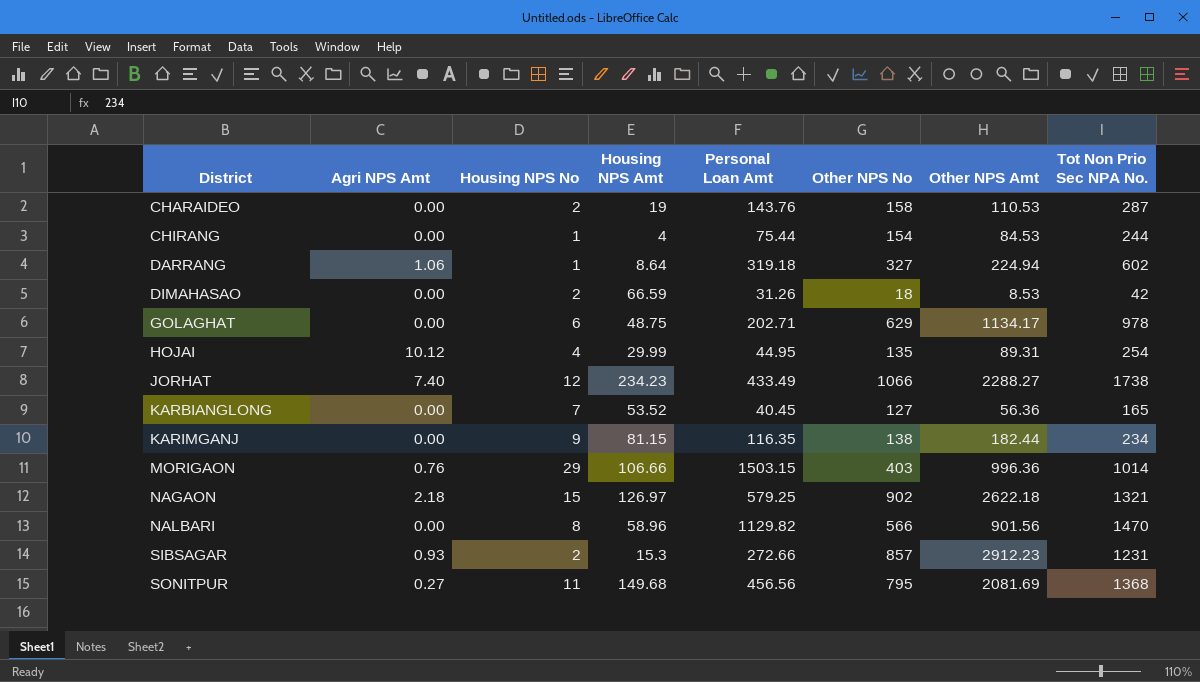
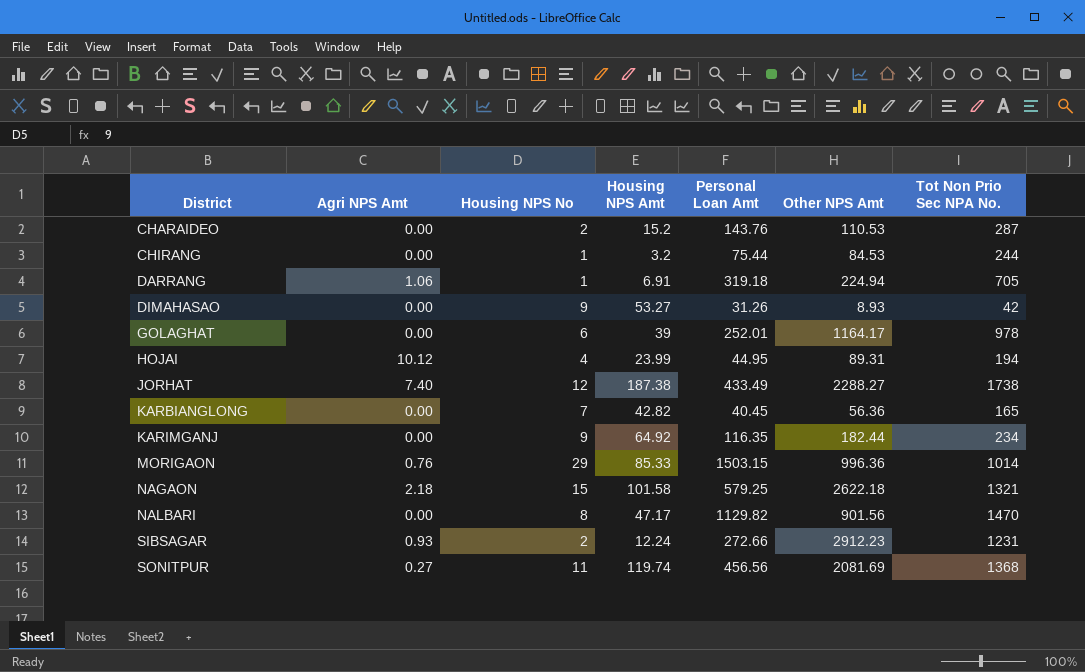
column Other NPS No | position: 6 -> none
CHARAIDEO | Housing NPS Amt: 19 -> 15.2
CHIRANG | Housing NPS Amt: 4 -> 3.2
DARRANG | Housing NPS Amt: 8.64 -> 6.91
DARRANG | Tot Non Prio Sec NPA No.: 602 -> 705
DIMAHASAO | Housing NPS No: 2 -> 9
DIMAHASAO | Housing NPS Amt: 66.59 -> 53.27
DIMAHASAO | Other NPS Amt: 8.53 -> 8.93
GOLAGHAT | Housing NPS Amt: 48.75 -> 39
GOLAGHAT | Personal Loan Amt: 202.71 -> 252.01
GOLAGHAT | Other NPS Amt: 1134.17 -> 1164.17
HOJAI | Housing NPS Amt: 29.99 -> 23.99
HOJAI | Tot Non Prio Sec NPA No.: 254 -> 194
JORHAT | Housing NPS Amt: 234.23 -> 187.38
KARBIANGLONG | Housing NPS Amt: 53.52 -> 42.82
KARIMGANJ | Housing NPS Amt: 81.15 -> 64.92
MORIGAON | Housing NPS Amt: 106.66 -> 85.33
NAGAON | Housing NPS Amt: 126.97 -> 101.58
NALBARI | Housing NPS Amt: 58.96 -> 47.17
SIBSAGAR | Housing NPS Amt: 15.3 -> 12.24
SONITPUR | Housing NPS Amt: 149.68 -> 119.74

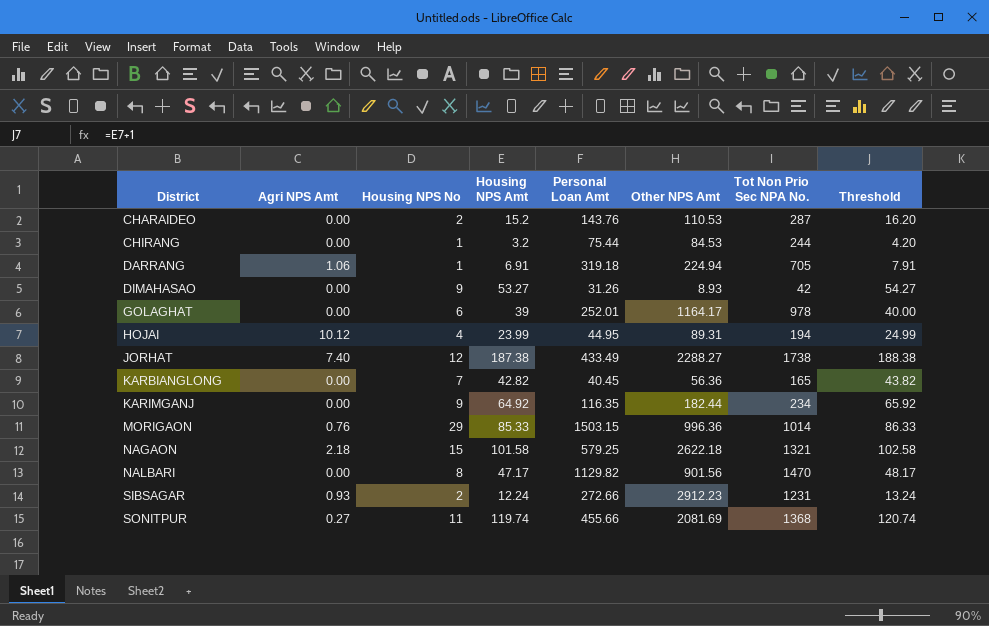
column Threshold | formula: none -> [Housing NPS Amt] + 1
SONITPUR | Personal Loan Amt: 456.56 -> 455.66

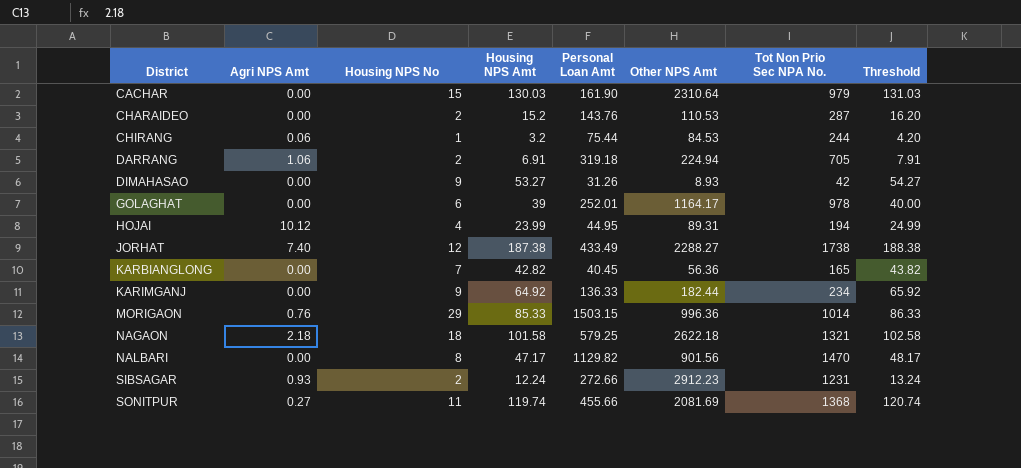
row CACHAR: none -> 0.00 | 15 | 130.03 | 161.90 | 2310.64 | 979 | 131.03
CHIRANG | Agri NPS Amt: 0.00 -> 0.06
DARRANG | Housing NPS No: 1 -> 2
KARIMGANJ | Personal Loan Amt: 116.35 -> 136.33
NAGAON | Housing NPS No: 15 -> 18

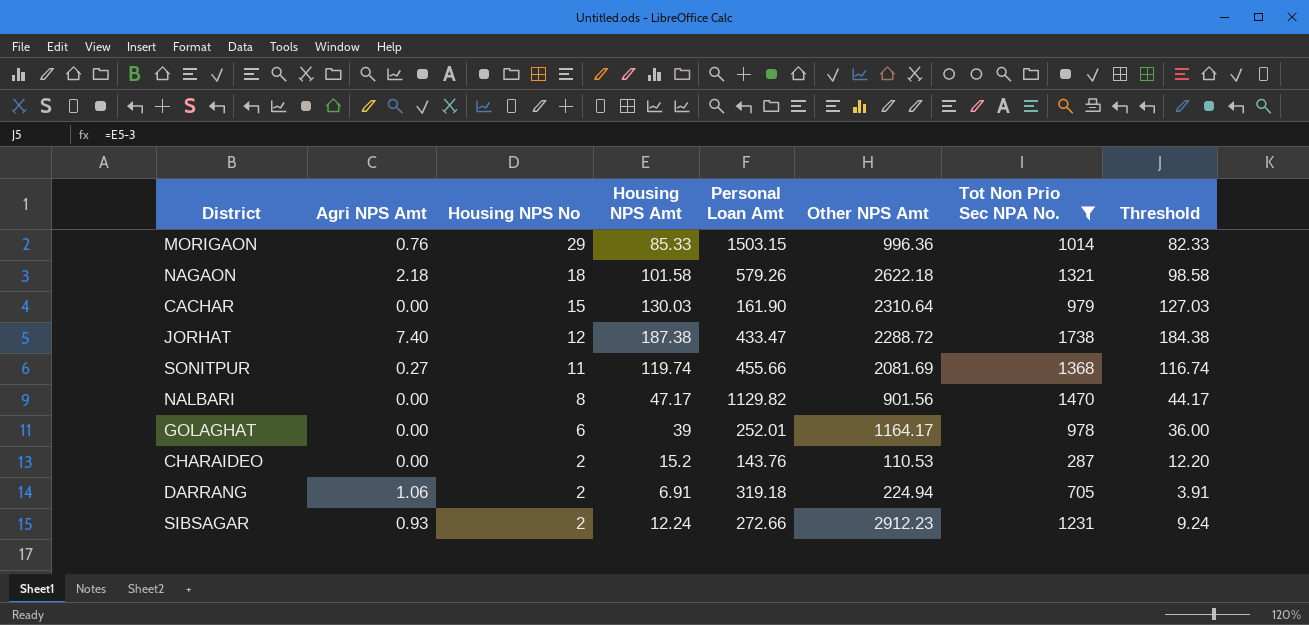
filter: none -> Tot Non Prio Sec NPA No. >= 287
row order: District ascending -> Housing NPS No descending
column Threshold | formula: [Housing NPS Amt] + 1 -> [Housing NPS Amt] - 3
NAGAON | Personal Loan Amt: 579.25 -> 579.26
JORHAT | Personal Loan Amt: 433.49 -> 433.47
JORHAT | Other NPS Amt: 2288.27 -> 2288.72

